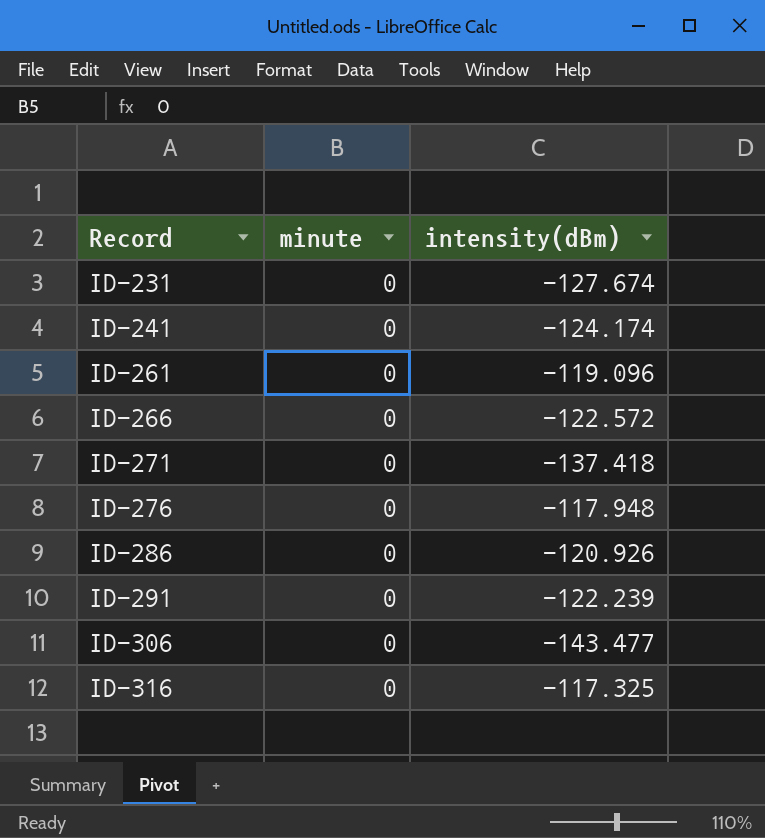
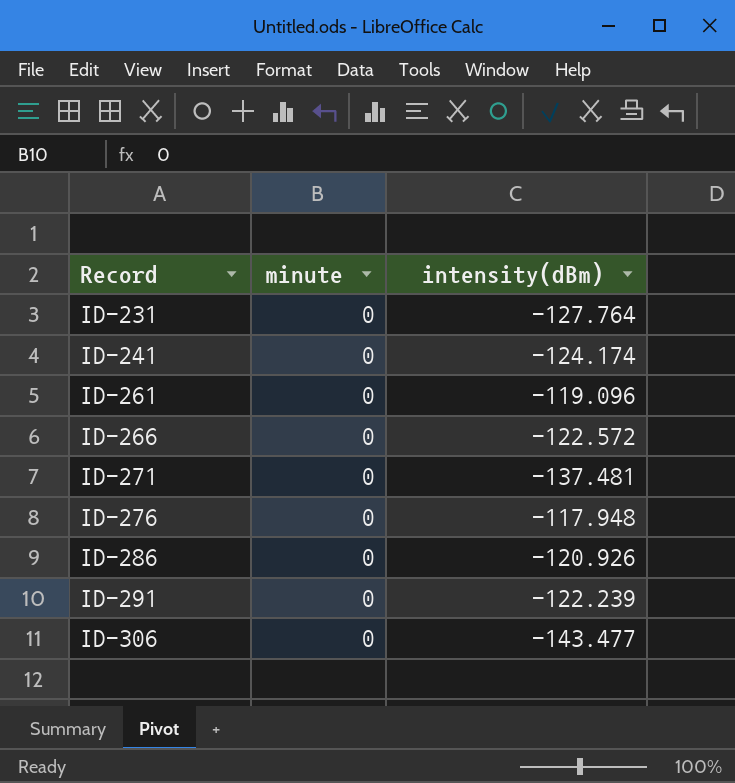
row ID-316: 0 | -117.325 -> none
ID-231 | intensity(dBm): -127.674 -> -127.764
ID-271 | intensity(dBm): -137.418 -> -137.481

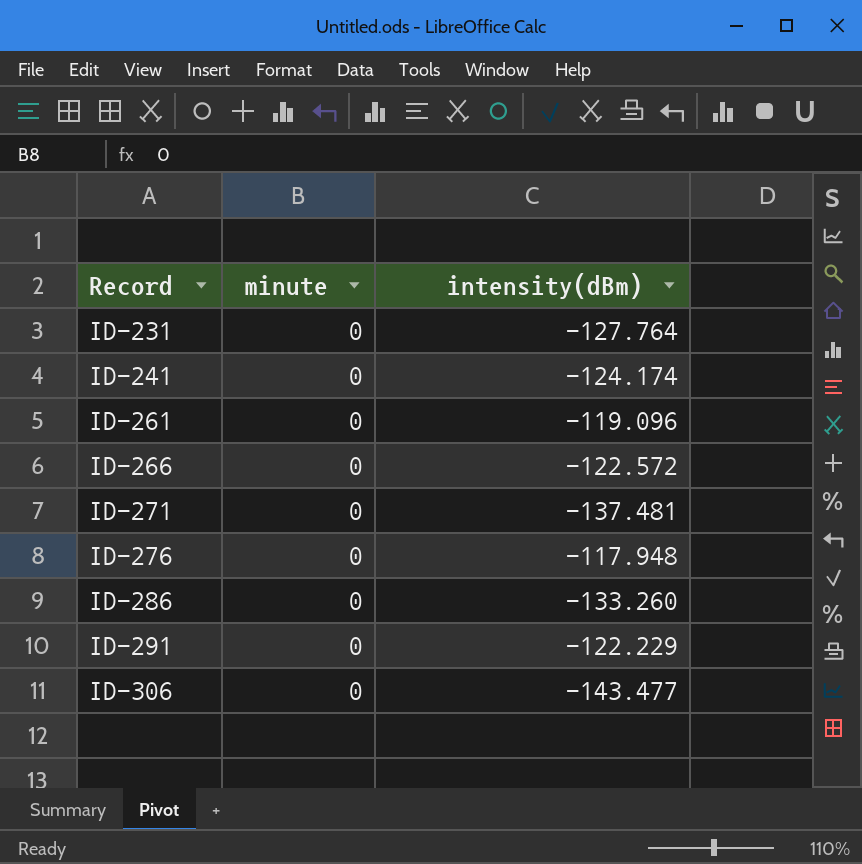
ID-286 | intensity(dBm): -120.926 -> -133.260
ID-291 | intensity(dBm): -122.239 -> -122.229

